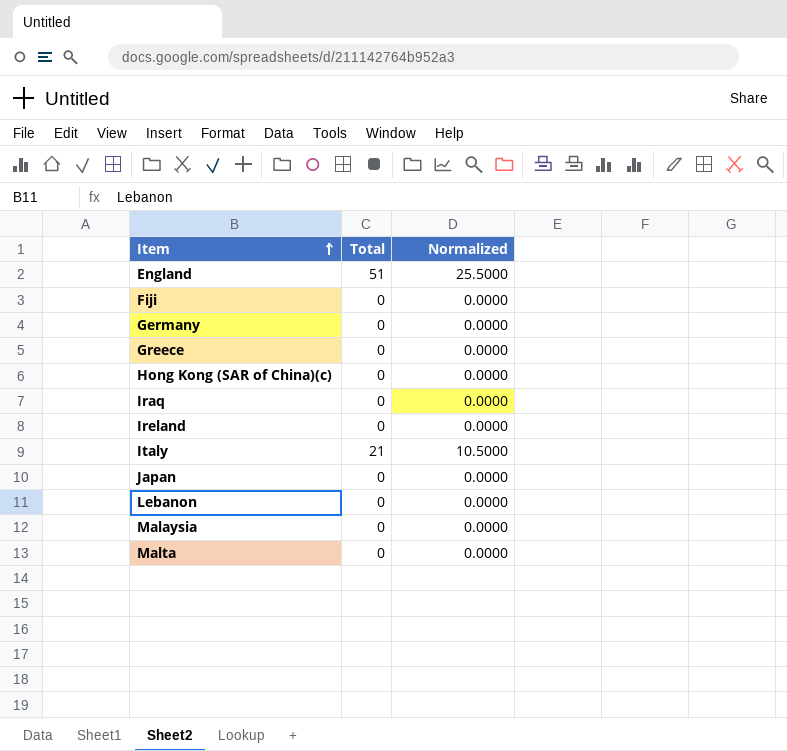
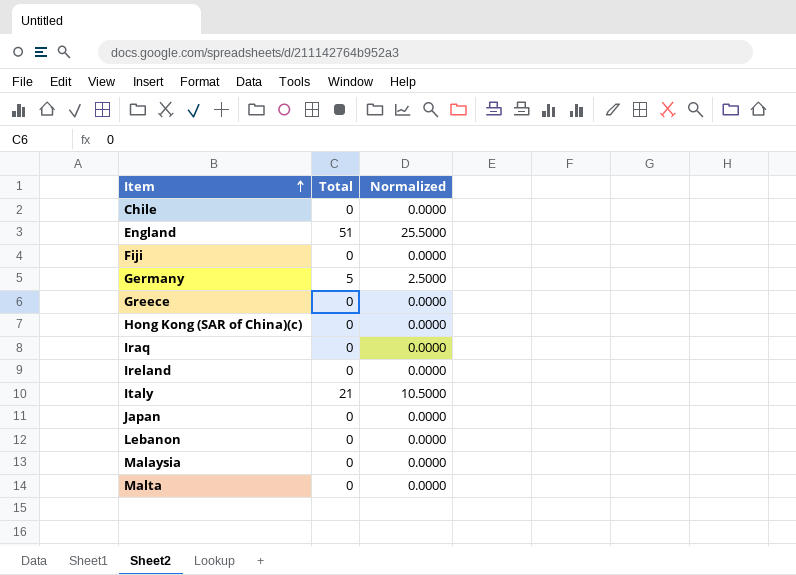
row Chile: none -> 0 | 0.0000
Germany | Total: 0 -> 5
Germany | Normalized: 0.0000 -> 2.5000

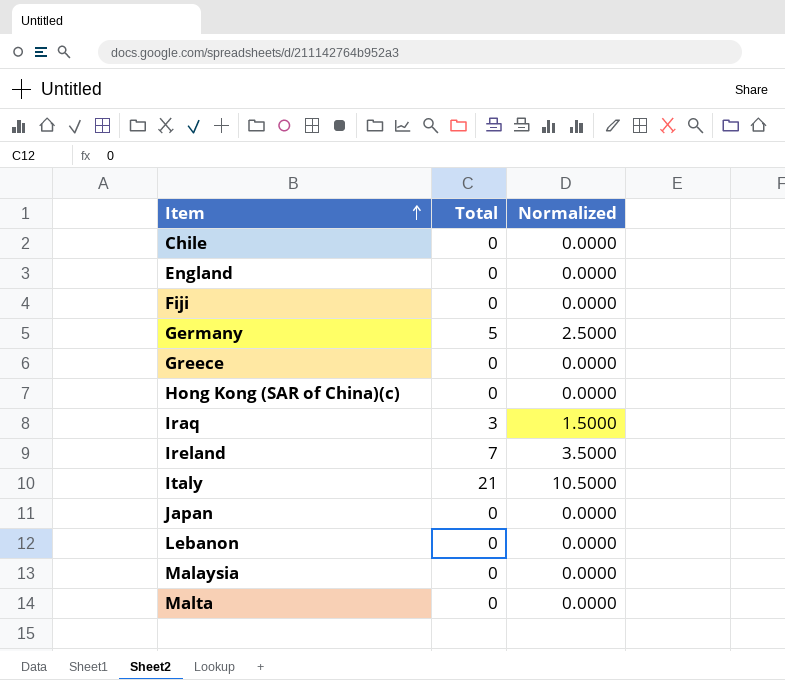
England | Total: 51 -> 0
England | Normalized: 25.5000 -> 0.0000
Iraq | Total: 0 -> 3
Iraq | Normalized: 0.0000 -> 1.5000
Ireland | Total: 0 -> 7
Ireland | Normalized: 0.0000 -> 3.5000

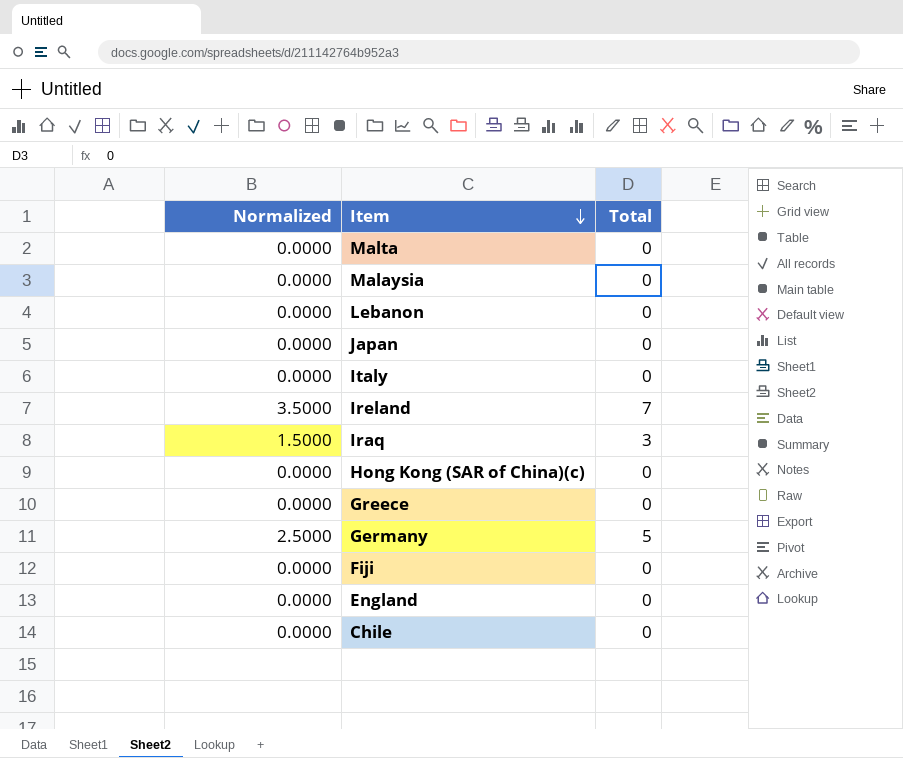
row order: Item ascending -> Item descending
column Normalized | position: 3 -> 1
Italy | Normalized: 10.5000 -> 0.0000
Italy | Total: 21 -> 0

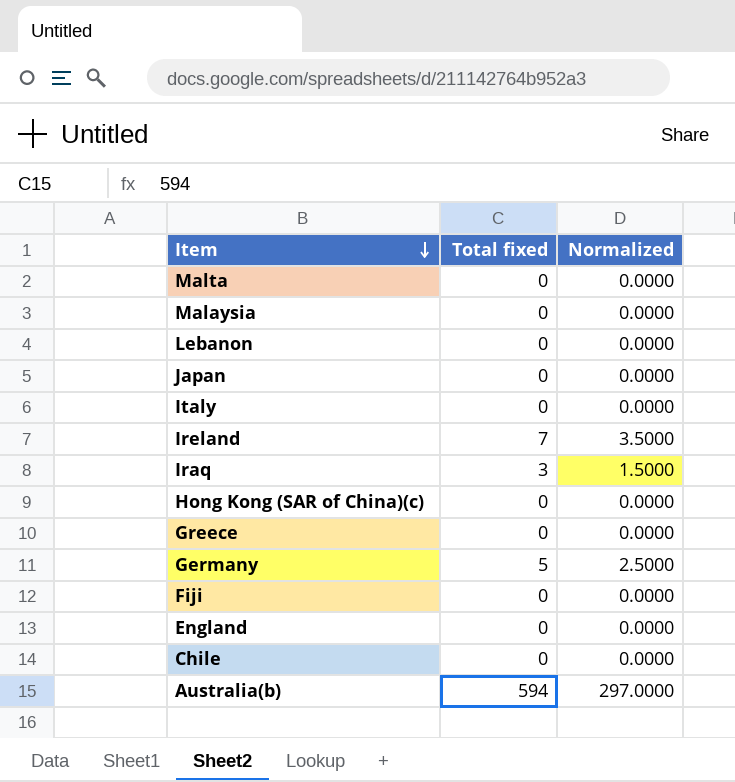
column name: Total -> Total fixed
column Normalized | position: 1 -> 3
row Australia(b): none -> 594 | 297.0000

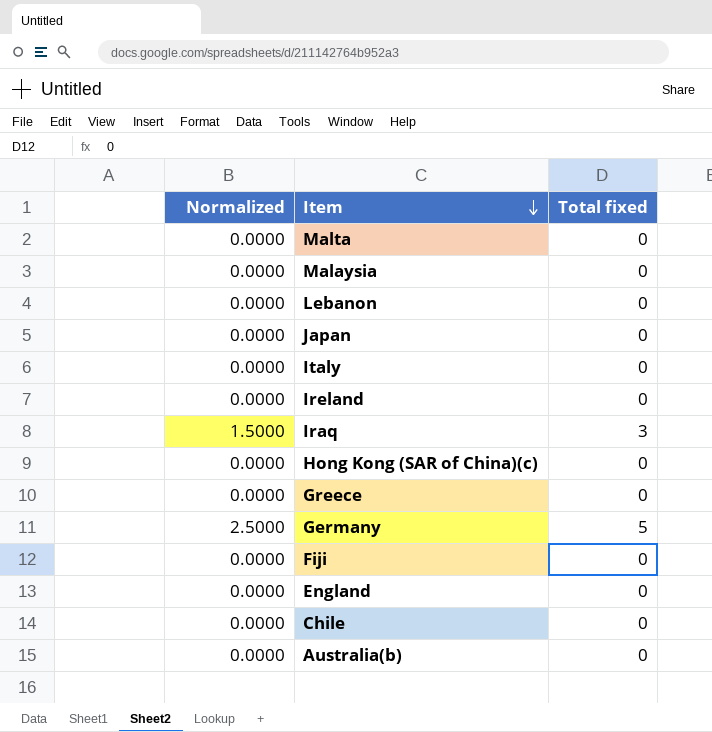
column Normalized | position: 3 -> 1
Ireland | Normalized: 3.5000 -> 0.0000
Ireland | Total fixed: 7 -> 0
Australia(b) | Normalized: 297.0000 -> 0.0000
Australia(b) | Total fixed: 594 -> 0

